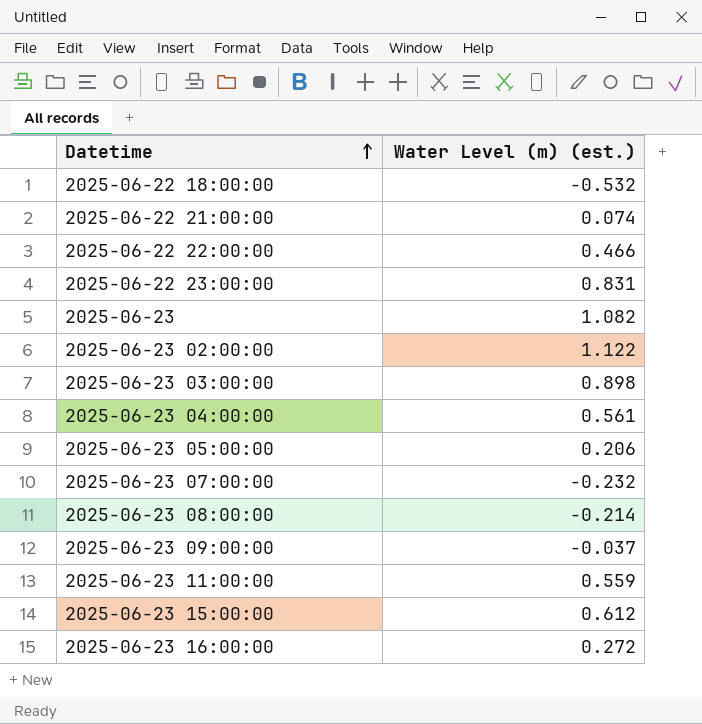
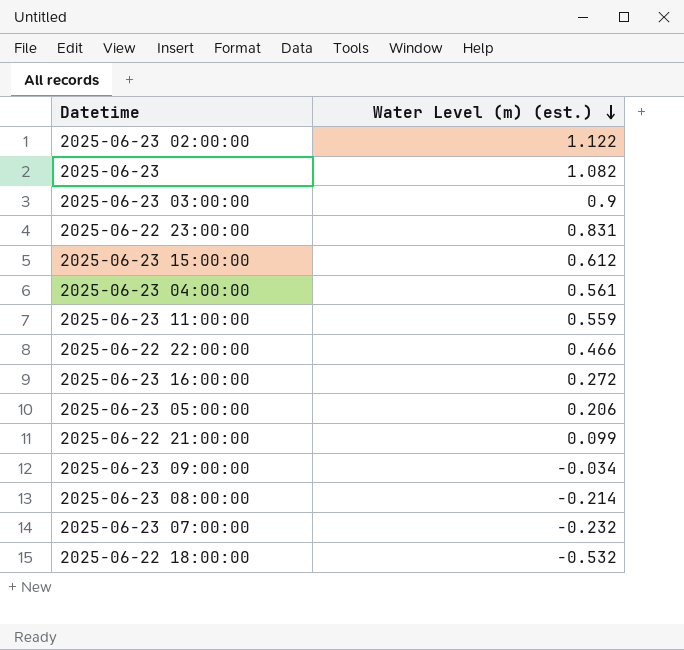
row order: Datetime ascending -> Water Level (m) (est.) descending
2025-06-23 03:00:00 | Water Level (m) (est.): 0.898 -> 0.9
2025-06-22 21:00:00 | Water Level (m) (est.): 0.074 -> 0.099
2025-06-23 09:00:00 | Water Level (m) (est.): -0.037 -> -0.034

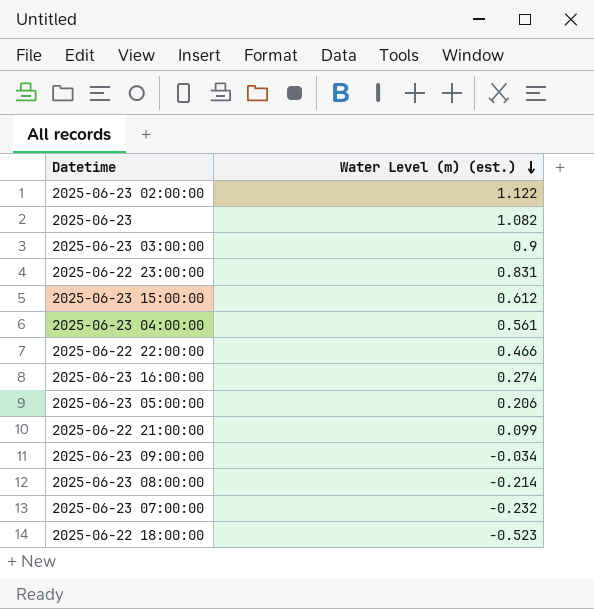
row 2025-06-23 11:00:00: 0.559 -> none
2025-06-23 16:00:00 | Water Level (m) (est.): 0.272 -> 0.274
2025-06-22 18:00:00 | Water Level (m) (est.): -0.532 -> -0.523

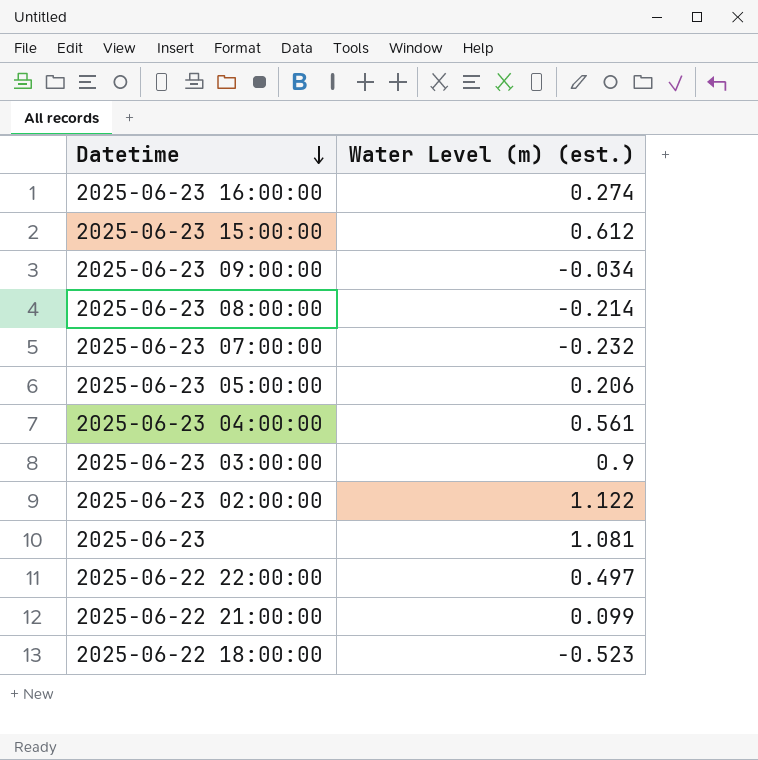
row order: Water Level (m) (est.) descending -> Datetime descending
row 2025-06-22 23:00:00: 0.831 -> none
2025-06-23 | Water Level (m) (est.): 1.082 -> 1.081
2025-06-22 22:00:00 | Water Level (m) (est.): 0.466 -> 0.497

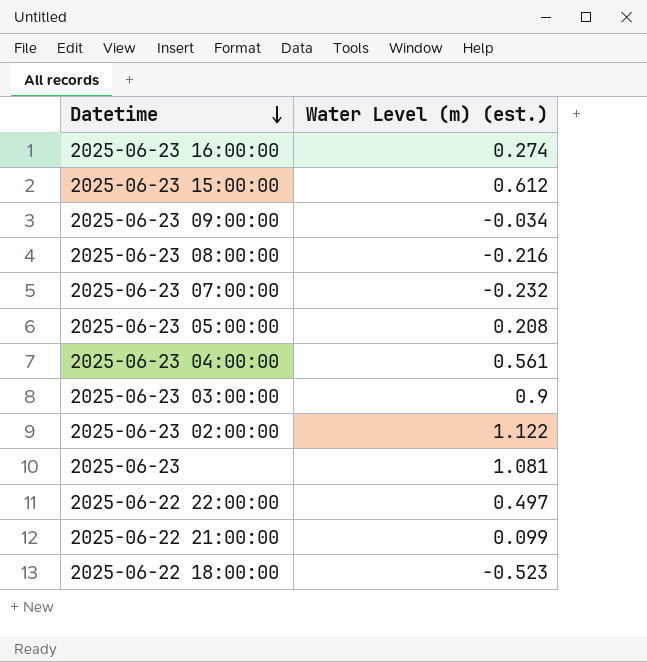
2025-06-23 08:00:00 | Water Level (m) (est.): -0.214 -> -0.216
2025-06-23 05:00:00 | Water Level (m) (est.): 0.206 -> 0.208

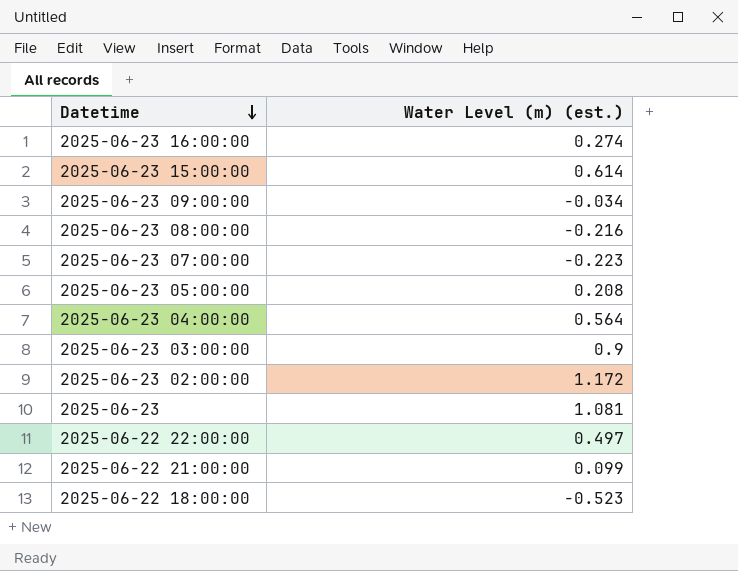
2025-06-23 15:00:00 | Water Level (m) (est.): 0.612 -> 0.614
2025-06-23 07:00:00 | Water Level (m) (est.): -0.232 -> -0.223
2025-06-23 04:00:00 | Water Level (m) (est.): 0.561 -> 0.564
2025-06-23 02:00:00 | Water Level (m) (est.): 1.122 -> 1.172

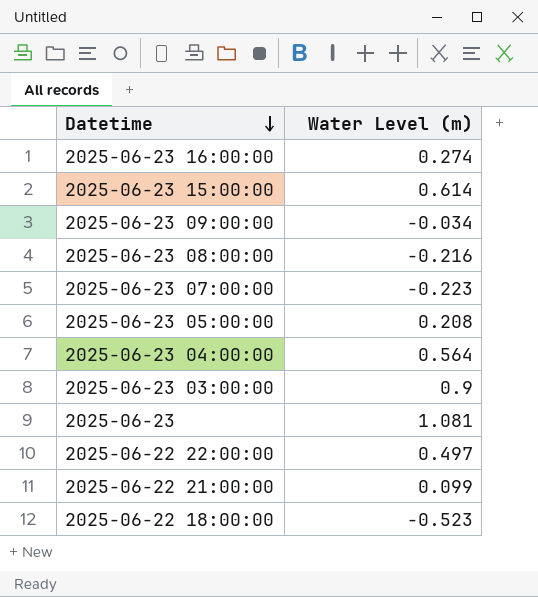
column name: Water Level (m) (est.) -> Water Level (m)
row 2025-06-23 02:00:00: 1.172 -> none

